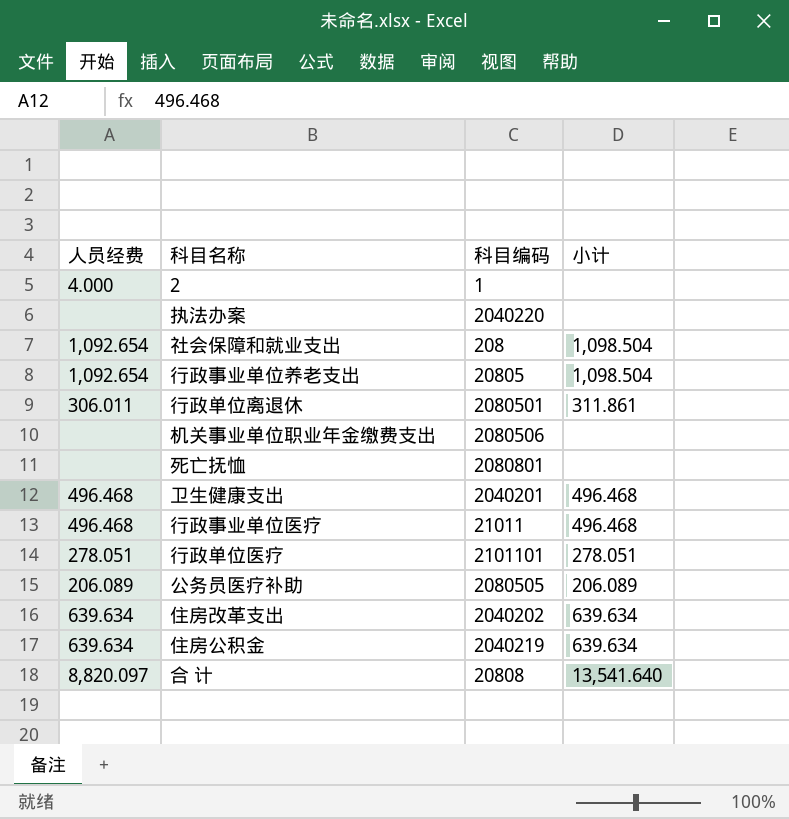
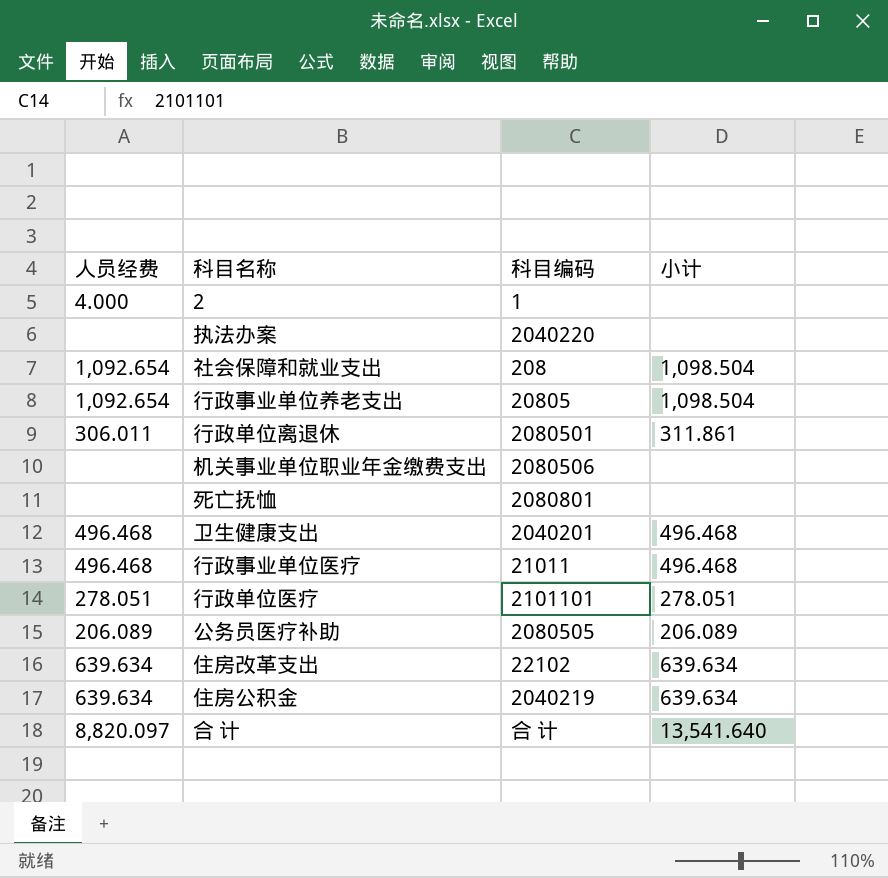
住房改革支出 | 科目编码: 2040202 -> 22102
合 计 | 科目编码: 20808 -> 合 计

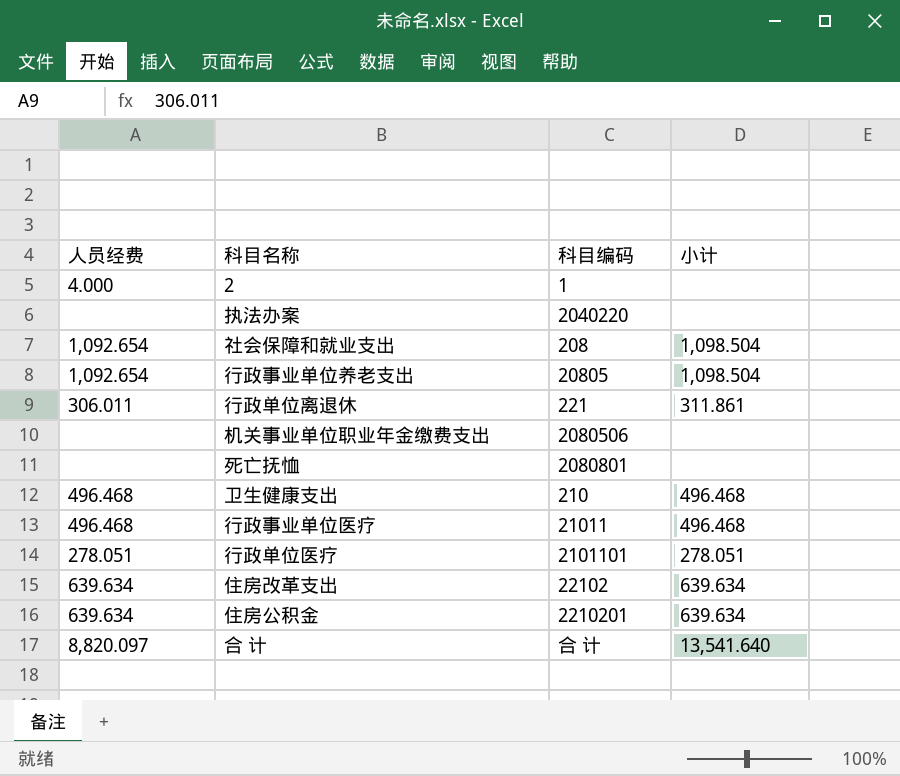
row 公务员医疗补助: 206.089 | 2080505 | 206.089 -> none
行政单位离退休 | 科目编码: 2080501 -> 221
卫生健康支出 | 科目编码: 2040201 -> 210
住房公积金 | 科目编码: 2040219 -> 2210201

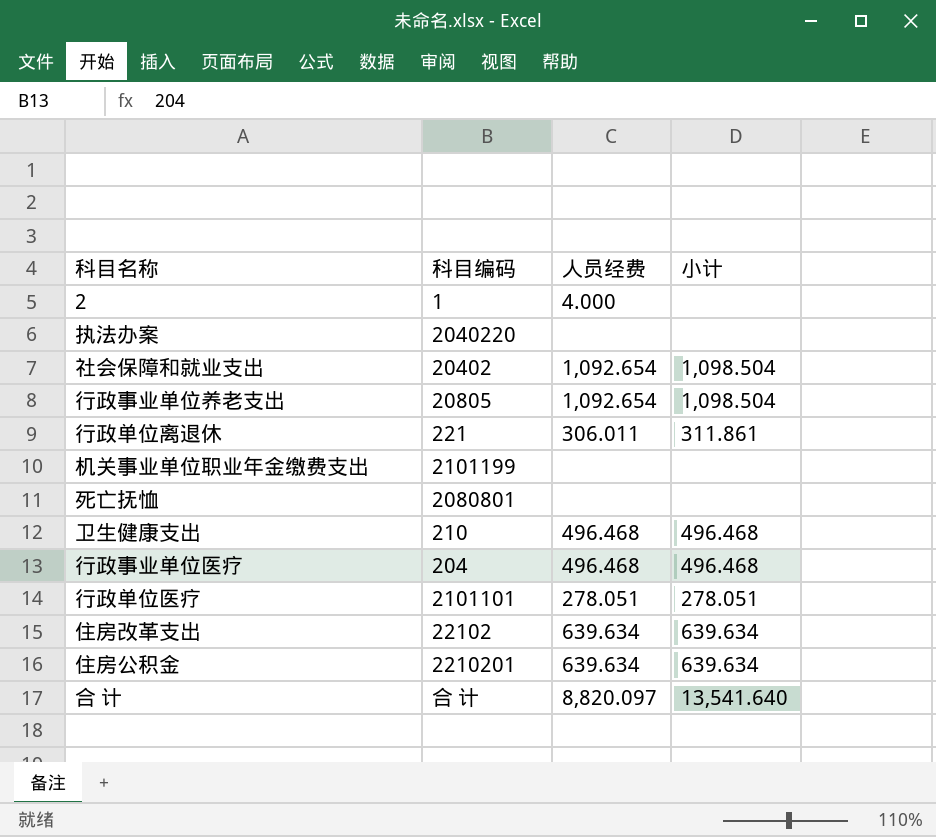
column 人员经费 | position: 1 -> 3
社会保障和就业支出 | 科目编码: 208 -> 20402
机关事业单位职业年金缴费支出 | 科目编码: 2080506 -> 2101199
行政事业单位医疗 | 科目编码: 21011 -> 204

